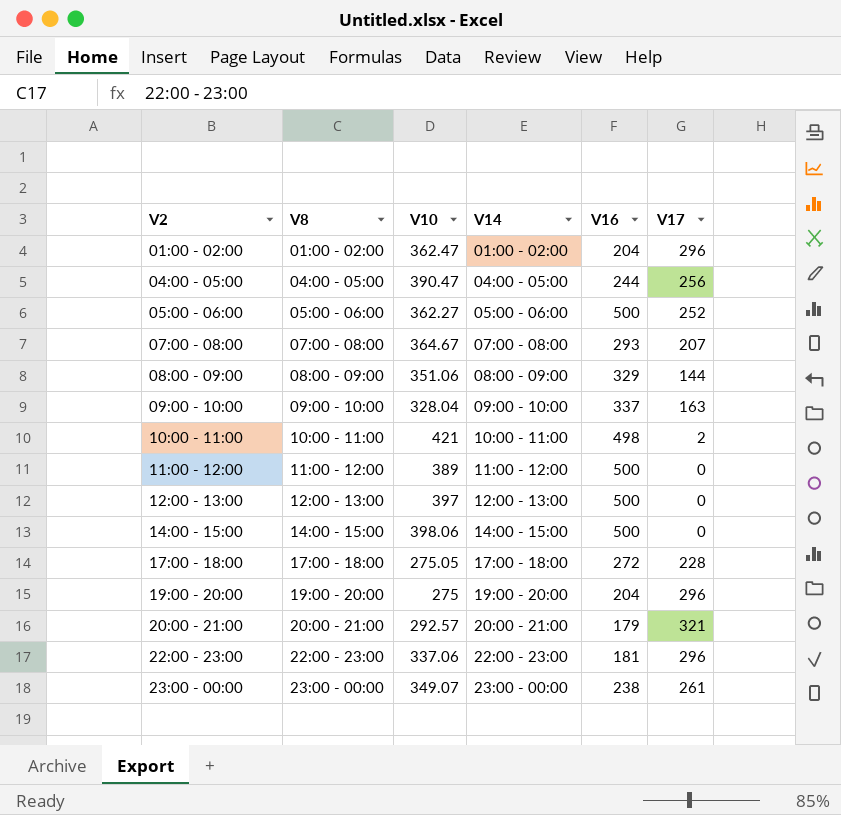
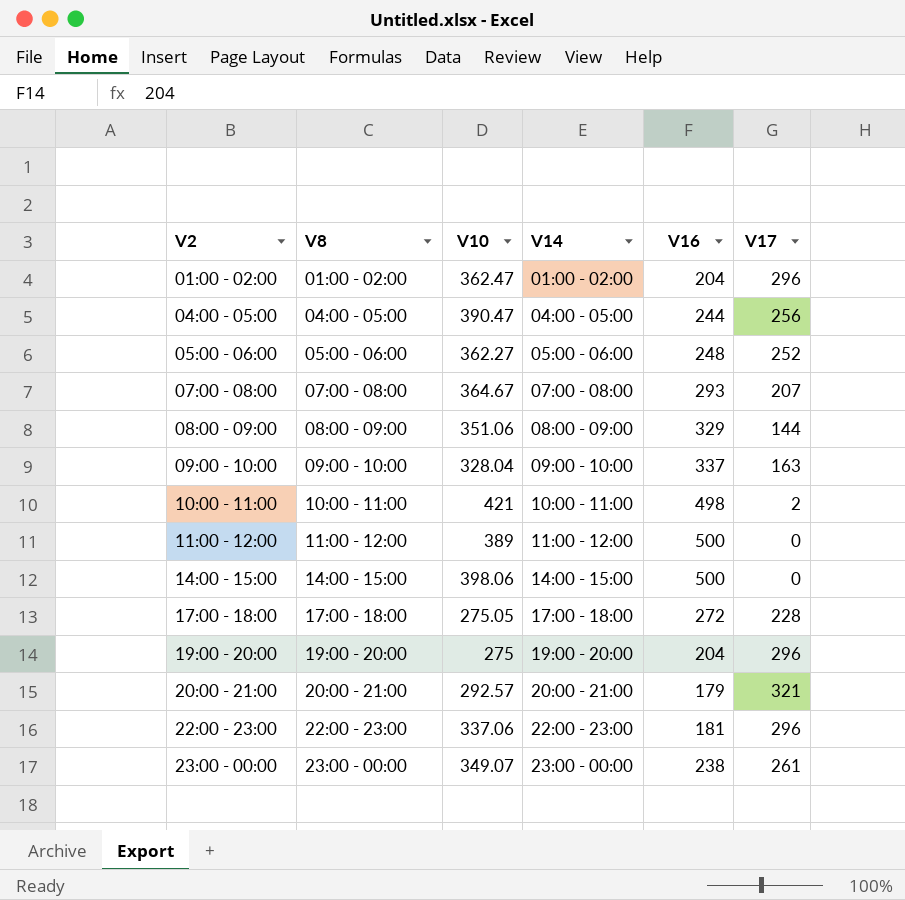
row 12:00 - 13:00: 12:00 - 13:00 | 397 | 12:00 - 13:00 | 500 | 0 -> none
05:00 - 06:00 | V16: 500 -> 248

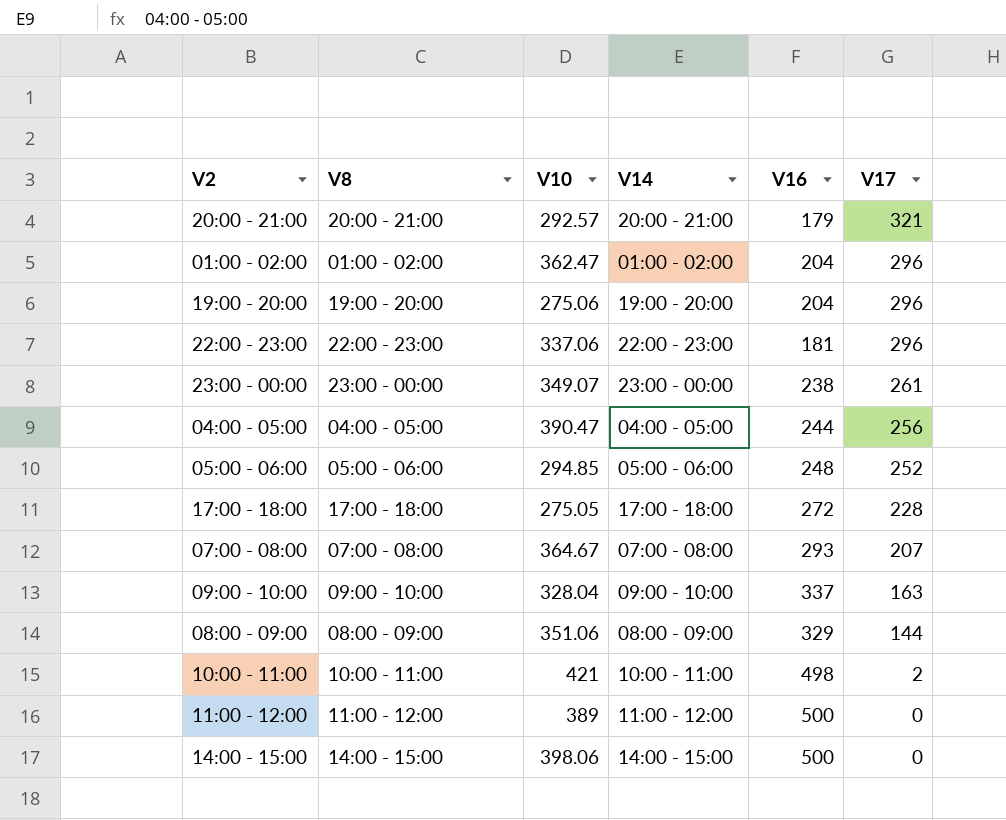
row order: V2 ascending -> V17 descending
19:00 - 20:00 | V10: 275 -> 275.06
05:00 - 06:00 | V10: 362.27 -> 294.85

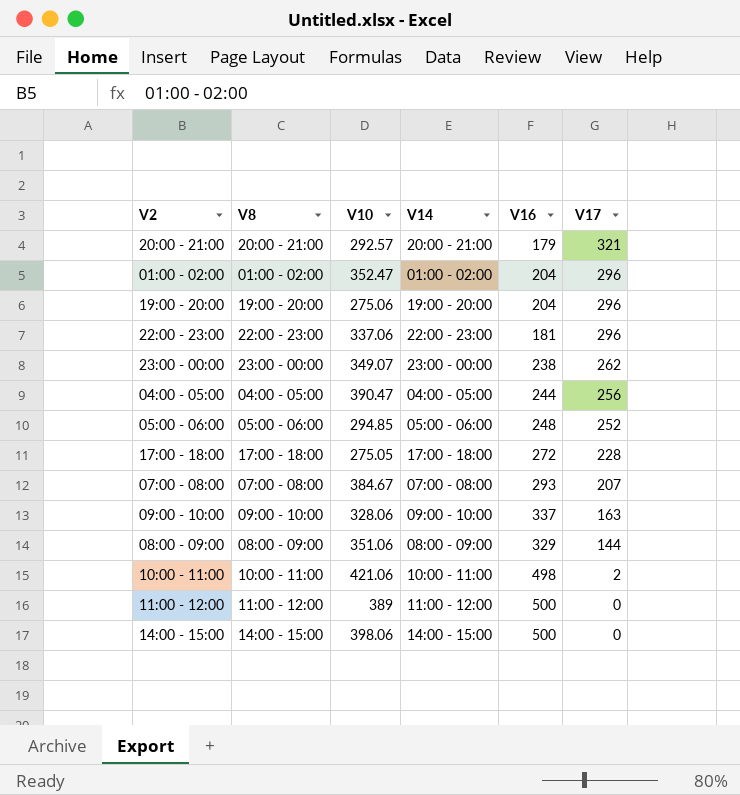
01:00 - 02:00 | V10: 362.47 -> 352.47
23:00 - 00:00 | V17: 261 -> 262
07:00 - 08:00 | V10: 364.67 -> 384.67
09:00 - 10:00 | V10: 328.04 -> 328.06
10:00 - 11:00 | V10: 421 -> 421.06

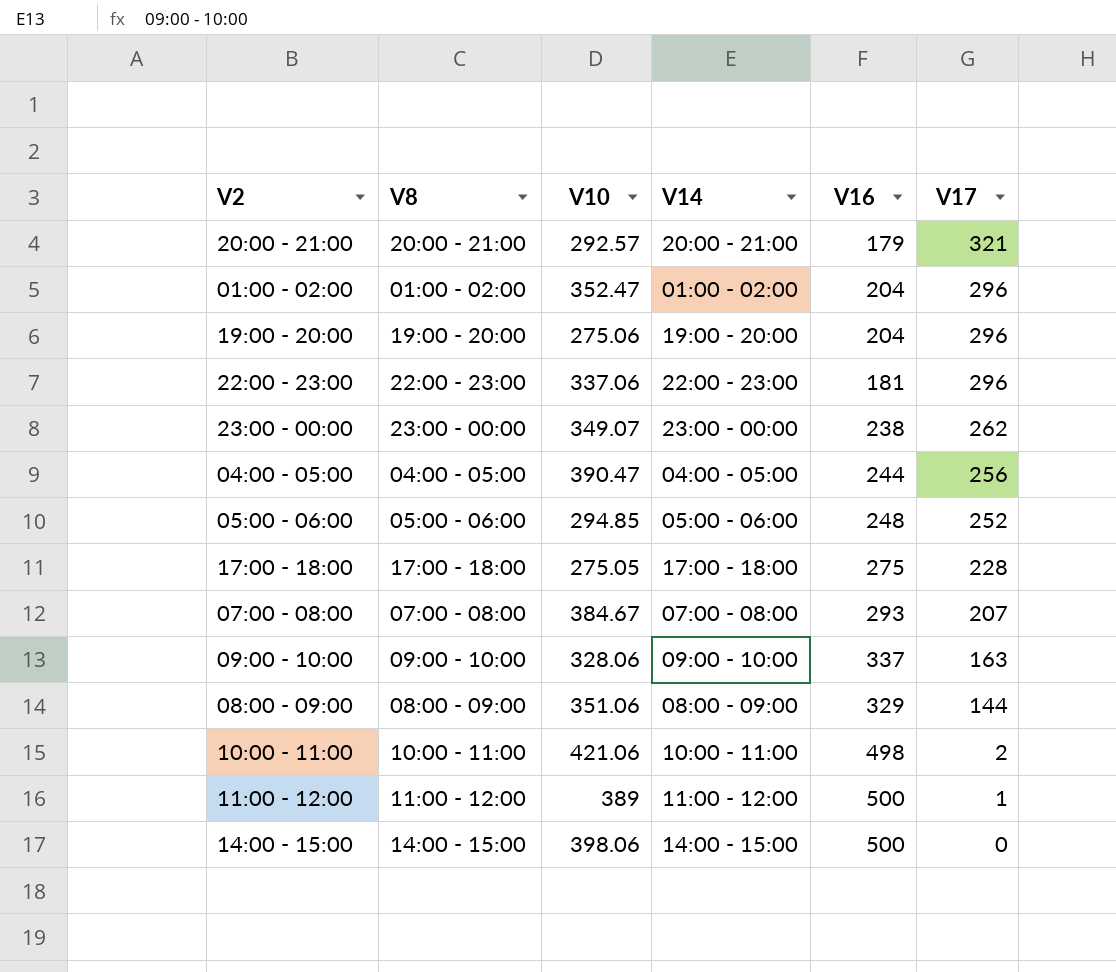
17:00 - 18:00 | V16: 272 -> 275
11:00 - 12:00 | V17: 0 -> 1

